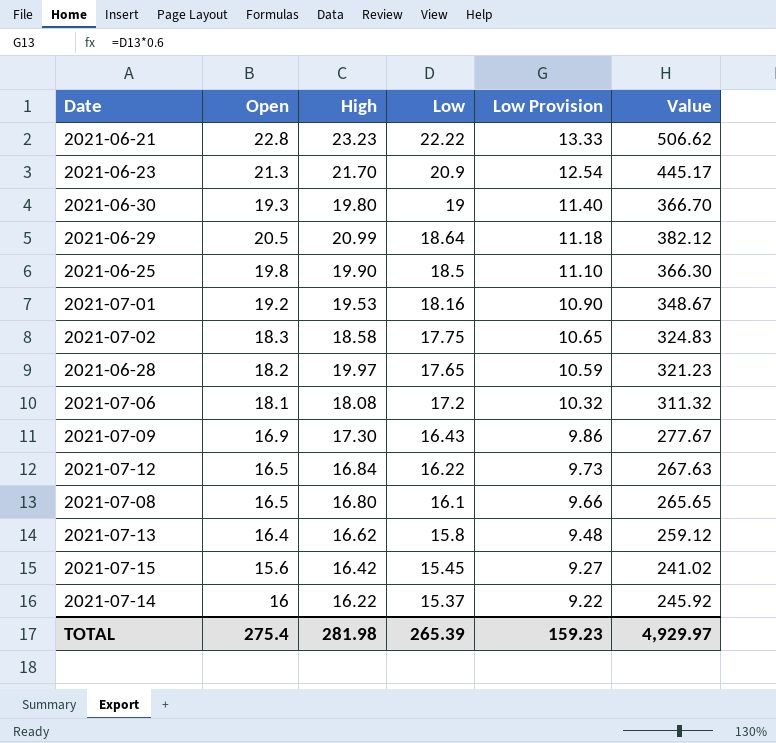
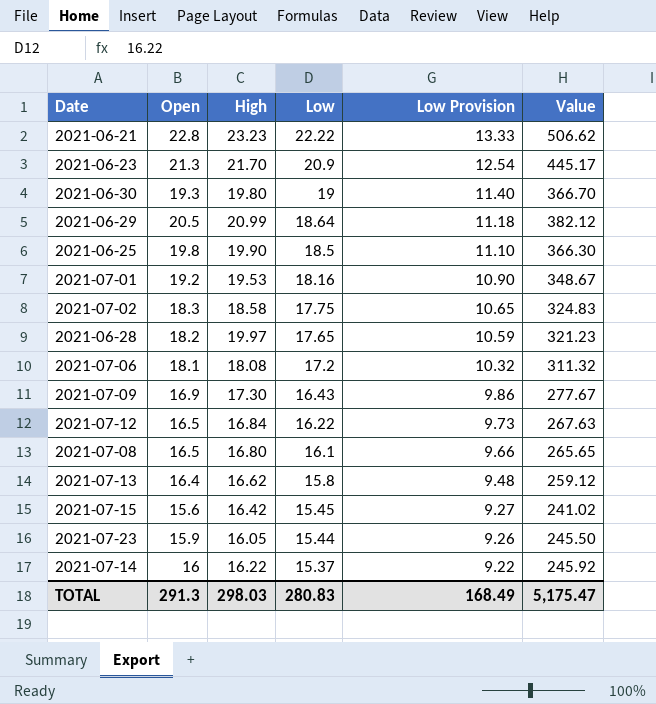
row 2021-07-23: none -> 15.9 | 16.05 | 15.44 | 9.26 | 245.50
TOTAL | Open: 275.4 -> 291.3
TOTAL | High: 281.98 -> 298.03
TOTAL | Low: 265.39 -> 280.83
TOTAL | Low Provision: 159.23 -> 168.49
TOTAL | Value: 4,929.97 -> 5,175.47

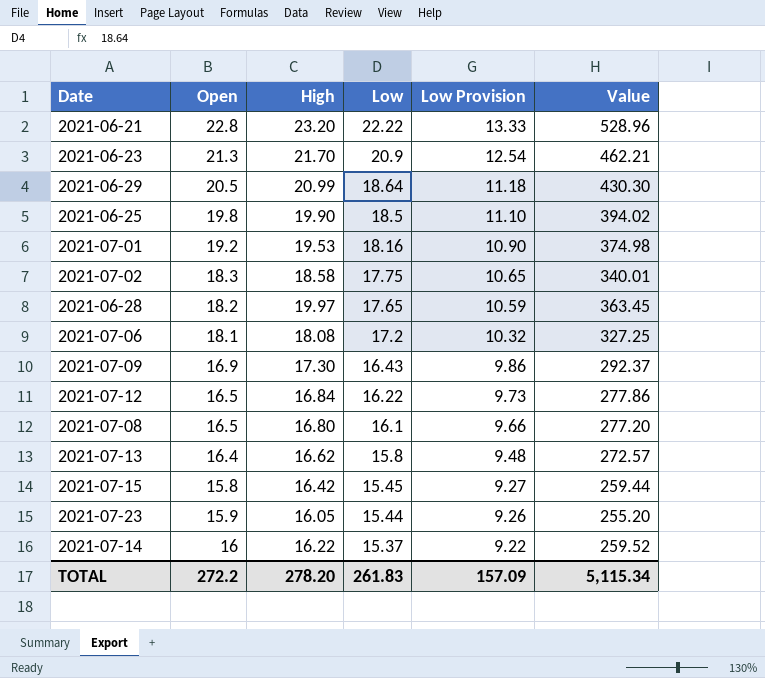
column Value | formula: [Open] * [Low] -> [Open] * [High]
row 2021-06-30: 19.3 | 19.80 | 19 | 11.40 | 366.70 -> none
2021-06-21 | High: 23.23 -> 23.20
2021-07-15 | Open: 15.6 -> 15.8
TOTAL | Open: 291.3 -> 272.2
TOTAL | High: 298.03 -> 278.20
TOTAL | Low: 280.83 -> 261.83
TOTAL | Low Provision: 168.49 -> 157.09
TOTAL | Value: 5,175.47 -> 5,115.34

